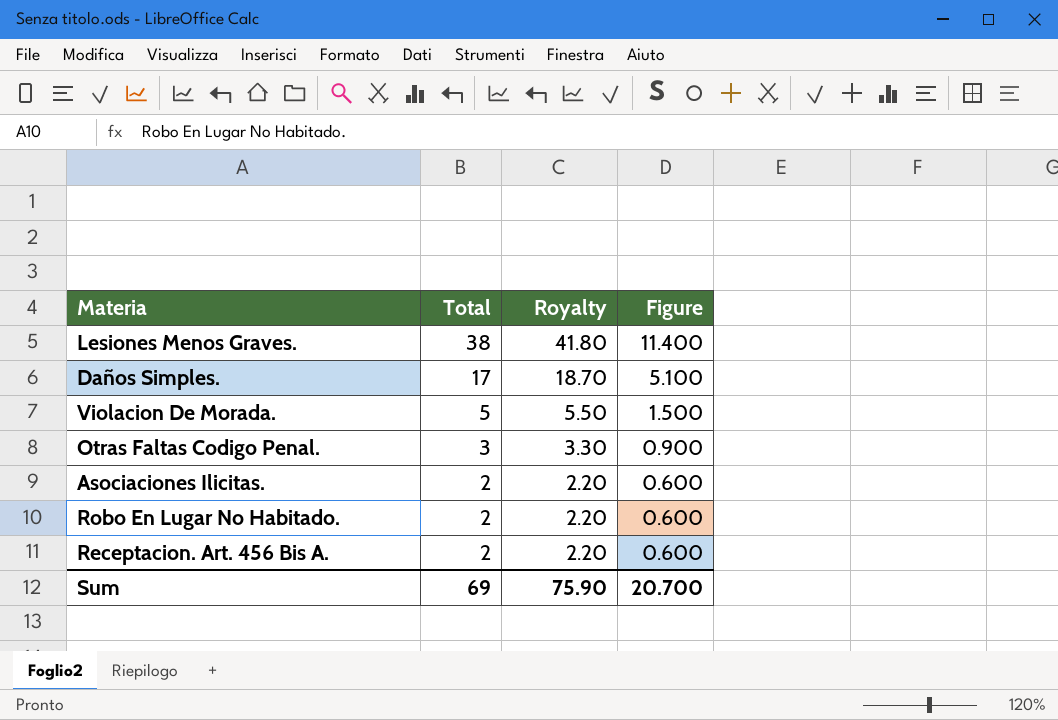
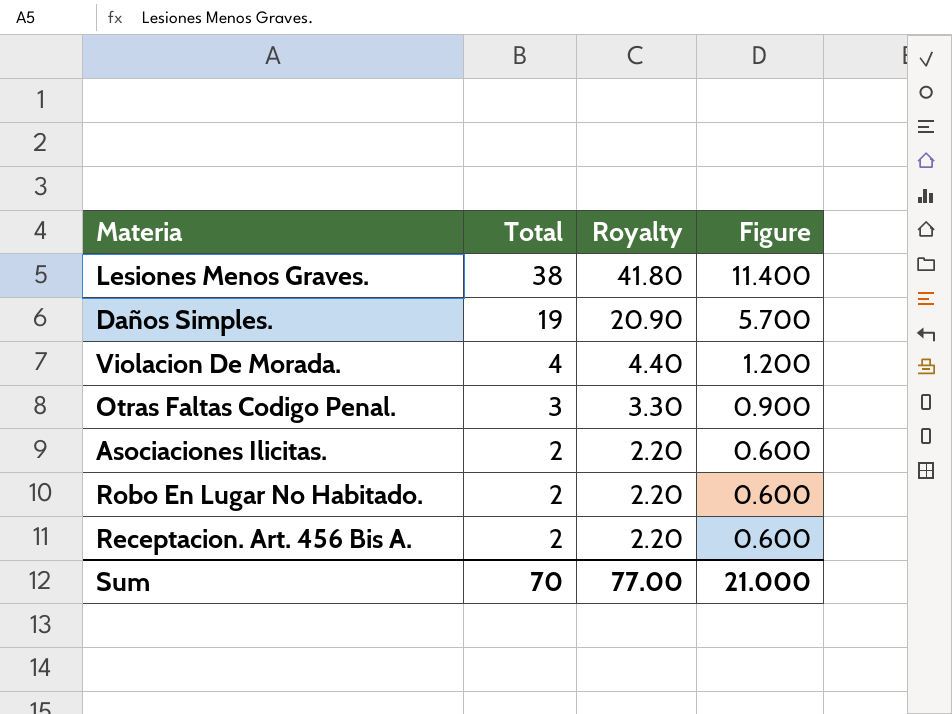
Daños Simples. | Total: 17 -> 19
Daños Simples. | Royalty: 18.70 -> 20.90
Daños Simples. | Figure: 5.100 -> 5.700
Violacion De Morada. | Total: 5 -> 4
Violacion De Morada. | Royalty: 5.50 -> 4.40
Violacion De Morada. | Figure: 1.500 -> 1.200
Sum | Total: 69 -> 70
Sum | Royalty: 75.90 -> 77.00
Sum | Figure: 20.700 -> 21.000

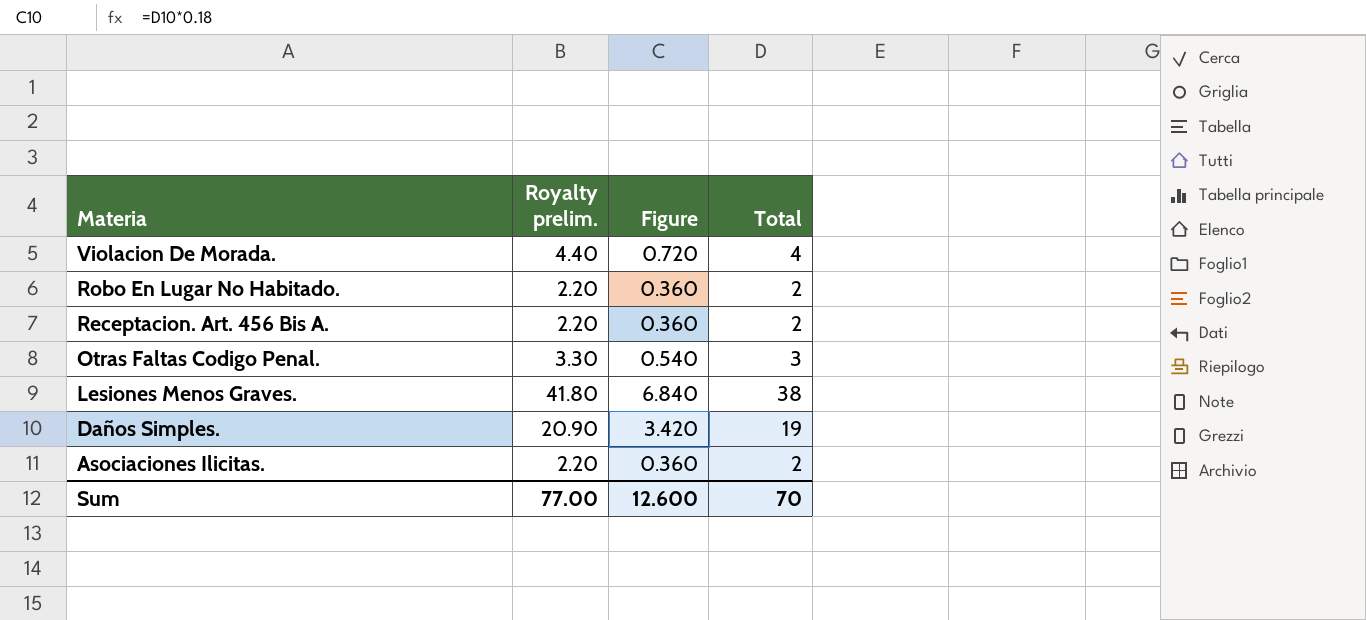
row order: Total descending -> Materia descending
column name: Royalty -> Royalty prelim.
column Figure | formula: [Total] * 0.3 -> [Total] * 0.18
column Total | position: 2 -> 4
Sum | Figure: 21.000 -> 12.600

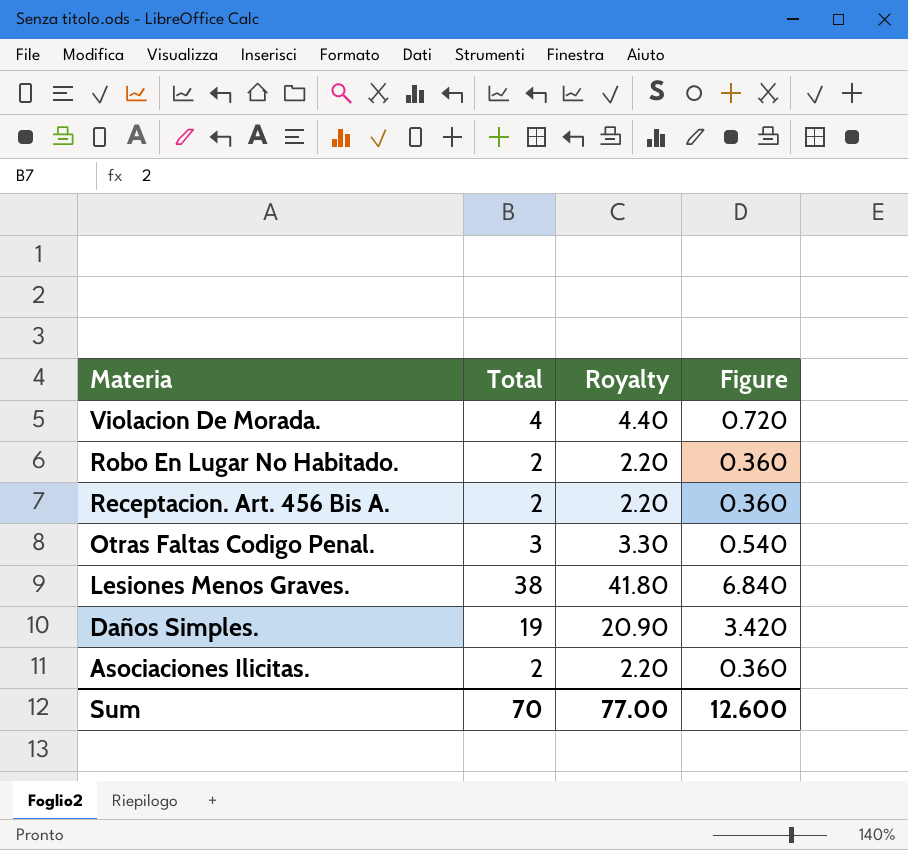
column Total | position: 4 -> 2
column name: Royalty prelim. -> Royalty

